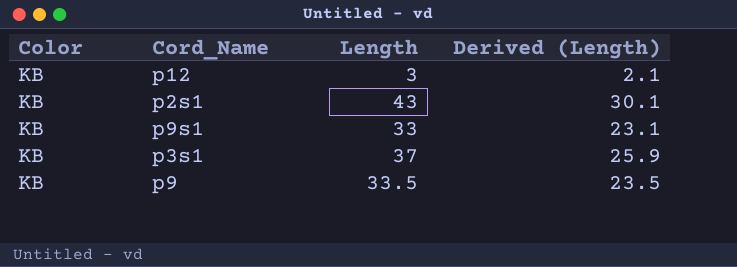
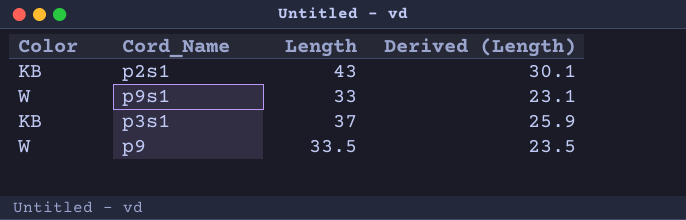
row p12: KB | 3 | 2.1 -> none
p9s1 | Color: KB -> W
p9 | Color: KB -> W

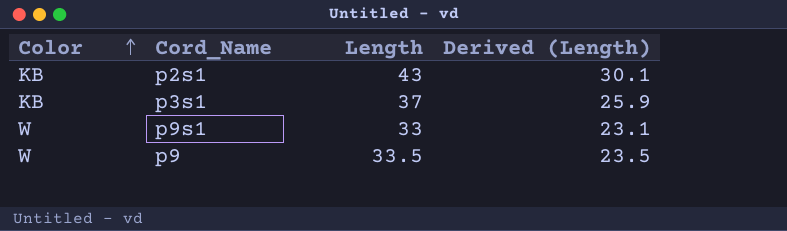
row order: none -> Color ascending

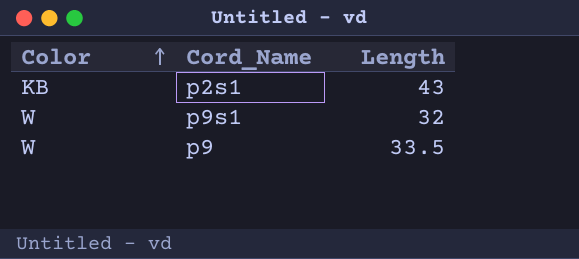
column Derived (Length) | formula: [Length] * 0.7 -> none
row p3s1: KB | 37 | 25.9 -> none
p9s1 | Length: 33 -> 32

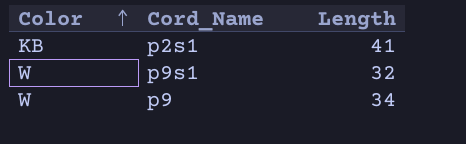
p2s1 | Length: 43 -> 41
p9 | Length: 33.5 -> 34

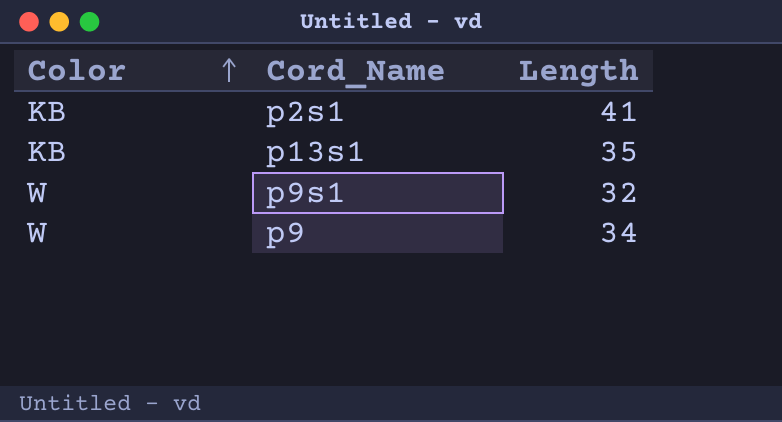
row p13s1: none -> KB | 35

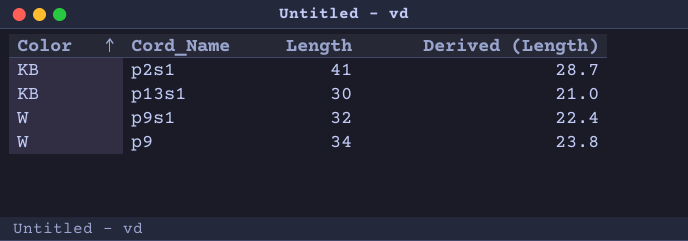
column Derived (Length) | formula: none -> [Length] * 0.7
p13s1 | Length: 35 -> 30

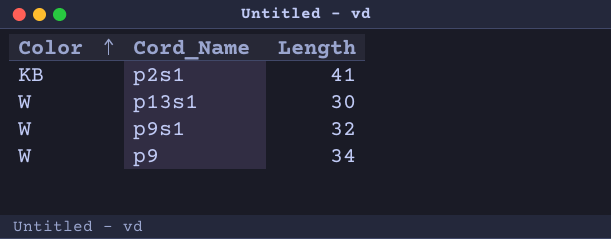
column Derived (Length) | formula: [Length] * 0.7 -> none
p13s1 | Color: KB -> W

